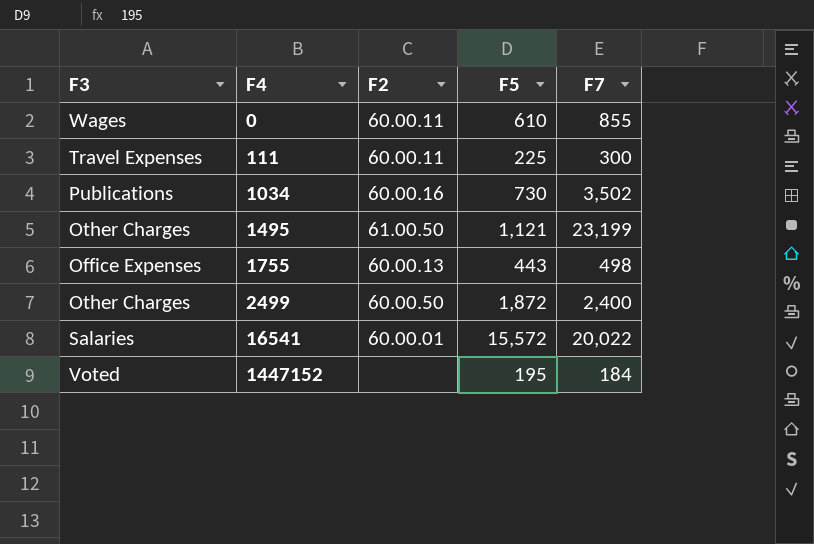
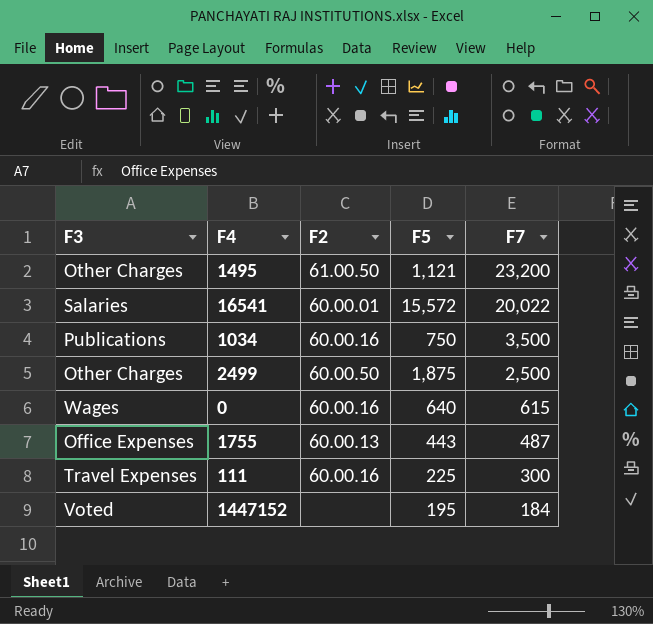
row order: F4 ascending -> F7 descending
1495 | F7: 23,199 -> 23,200
1034 | F5: 730 -> 750
1034 | F7: 3,502 -> 3,500
2499 | F5: 1,872 -> 1,875
2499 | F7: 2,400 -> 2,500
0 | F2: 60.00.11 -> 60.00.16
0 | F5: 610 -> 640
0 | F7: 855 -> 615
1755 | F7: 498 -> 487
111 | F2: 60.00.11 -> 60.00.16

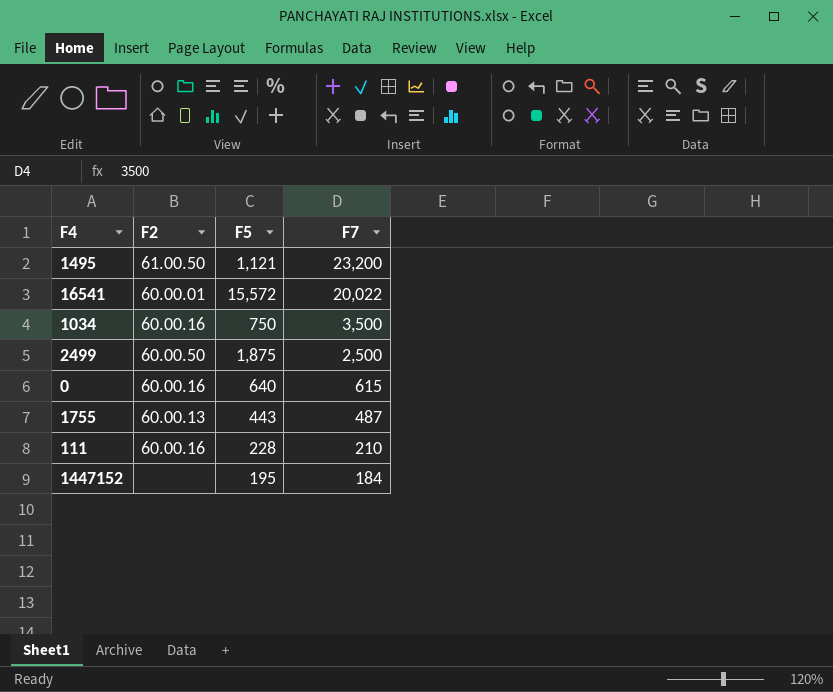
column F3 | position: 1 -> none
111 | F5: 225 -> 228
111 | F7: 300 -> 210

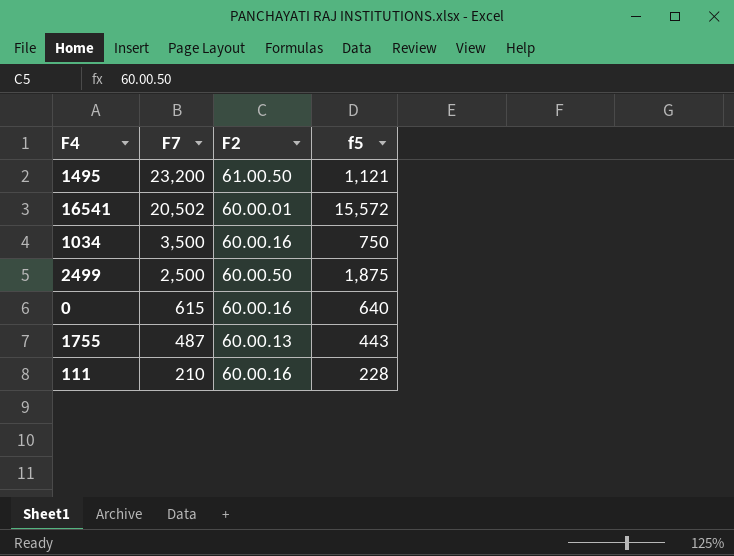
column F7 | position: 4 -> 2
column name: F5 -> f5
row 1447152: none | 195 | 184 -> none
16541 | F7: 20,022 -> 20,502

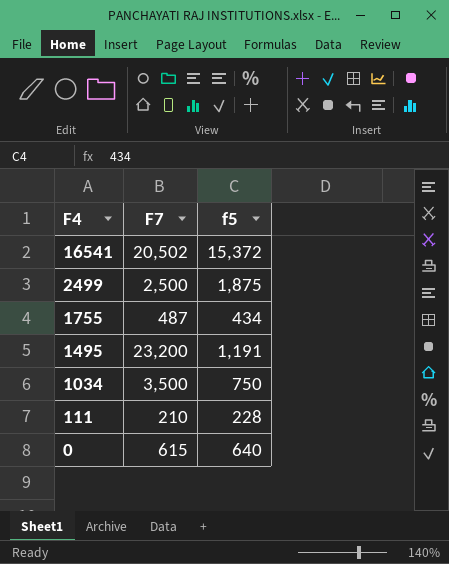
row order: F7 descending -> F4 descending
column F2 | position: 3 -> none
16541 | f5: 15,572 -> 15,372
1755 | f5: 443 -> 434
1495 | f5: 1,121 -> 1,191

